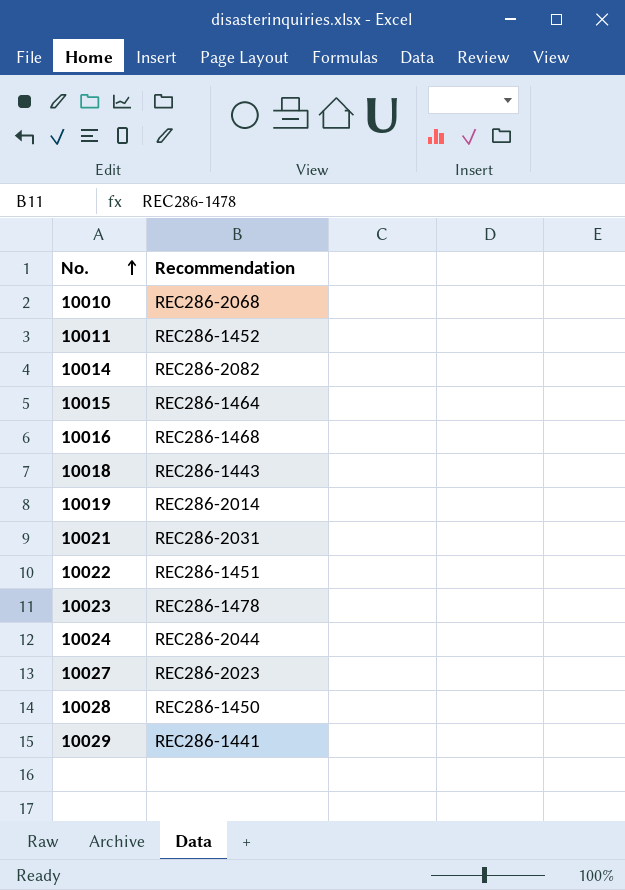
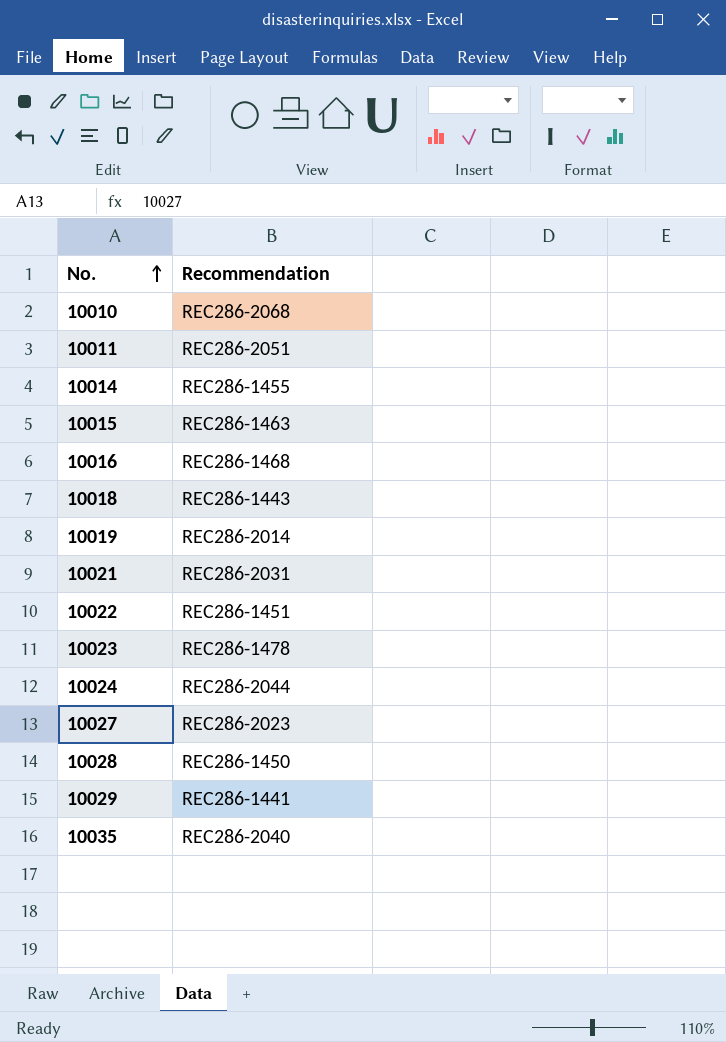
10011 | Recommendation: REC286-1452 -> REC286-2051
10014 | Recommendation: REC286-2082 -> REC286-1455
10015 | Recommendation: REC286-1464 -> REC286-1463
row 10035: none -> REC286-2040

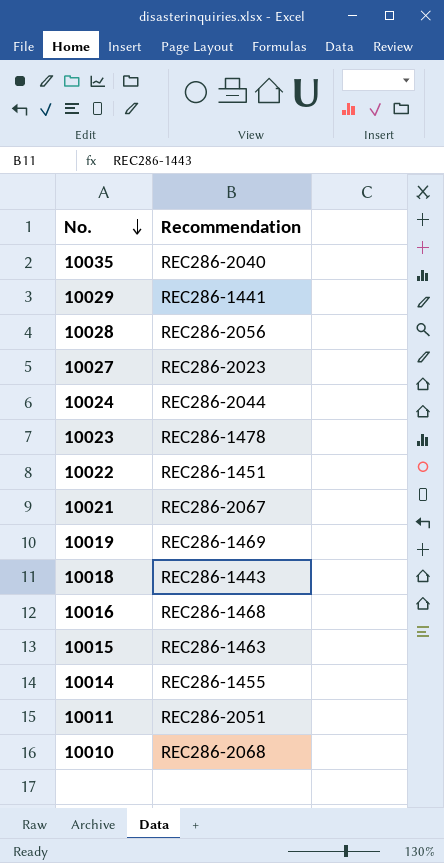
row order: No. ascending -> No. descending
10028 | Recommendation: REC286-1450 -> REC286-2056
10021 | Recommendation: REC286-2031 -> REC286-2067
10019 | Recommendation: REC286-2014 -> REC286-1469

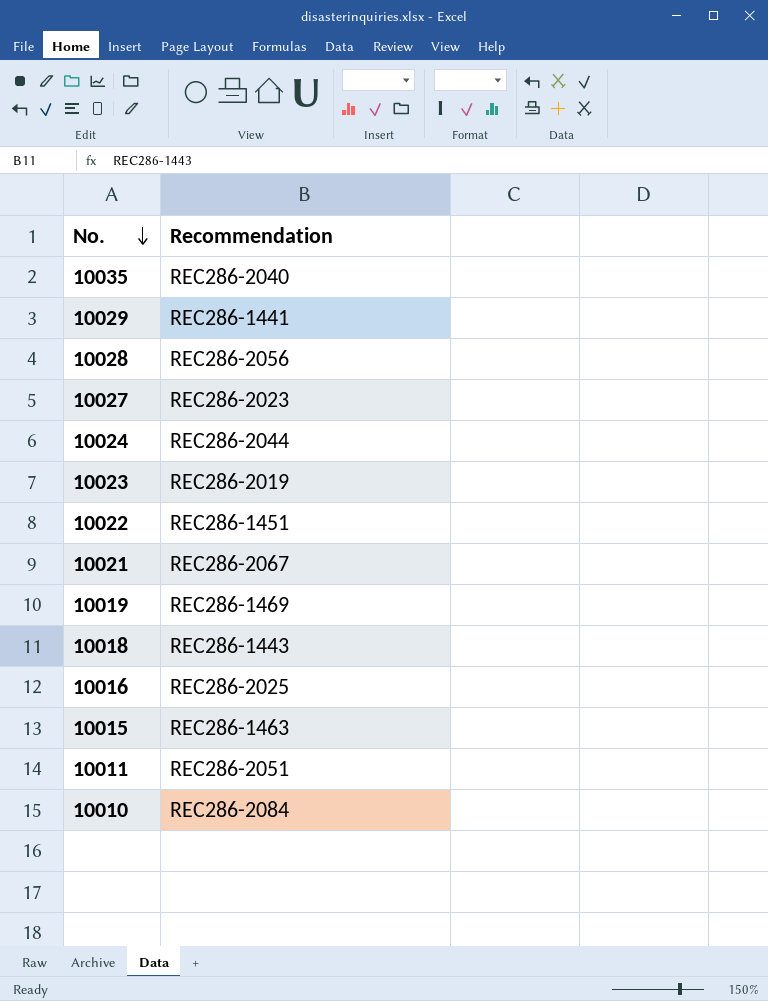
row 10014: REC286-1455 -> none
10023 | Recommendation: REC286-1478 -> REC286-2019
10016 | Recommendation: REC286-1468 -> REC286-2025
10010 | Recommendation: REC286-2068 -> REC286-2084

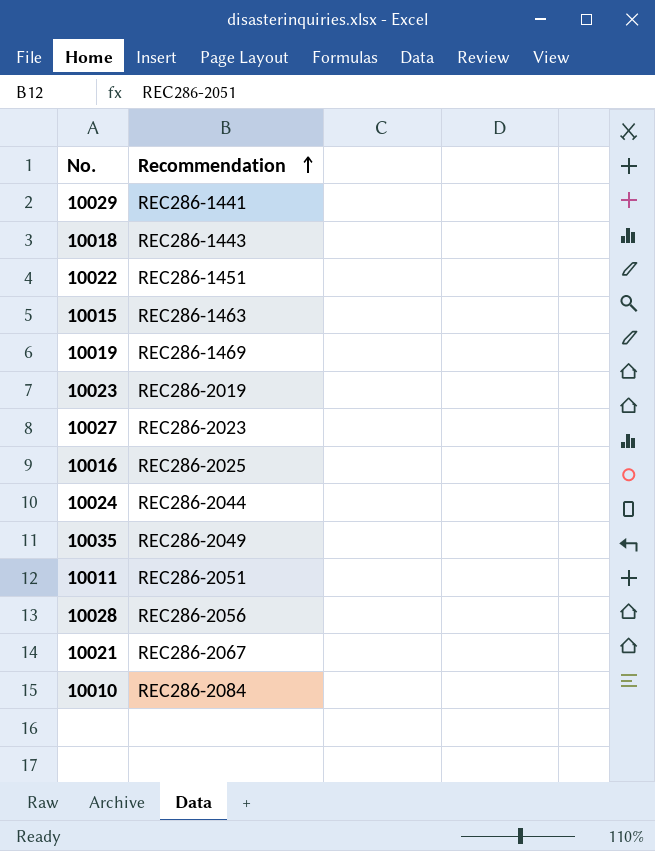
row order: No. descending -> Recommendation ascending
10035 | Recommendation: REC286-2040 -> REC286-2049

